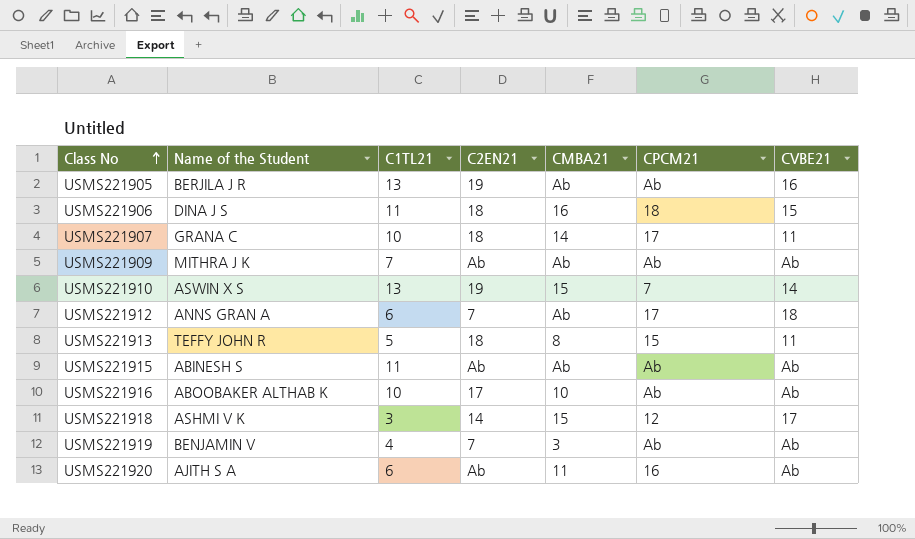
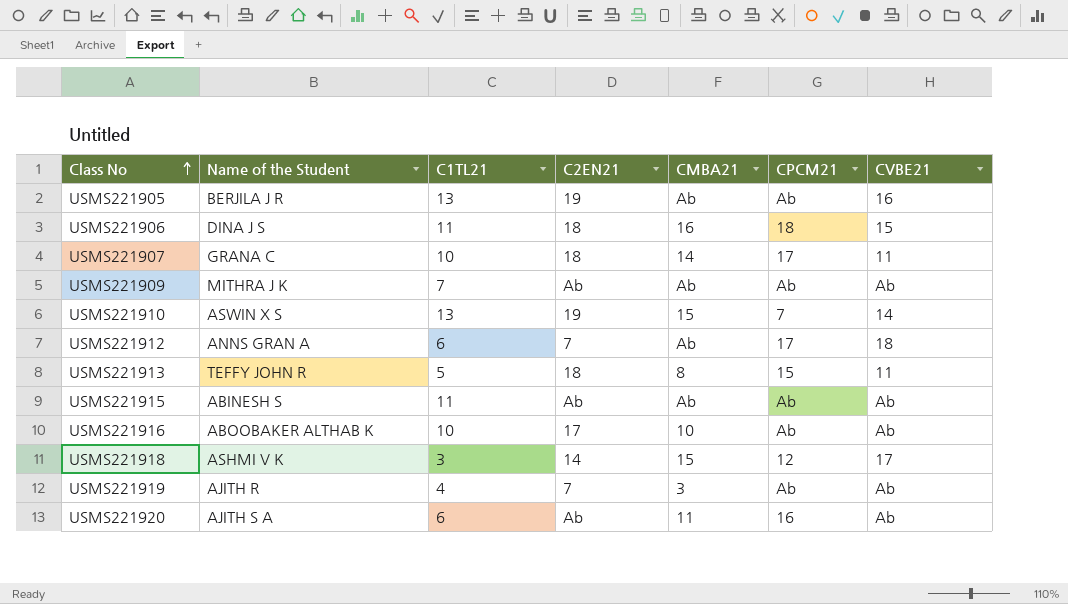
USMS221919 | Name of the Student: BENJAMIN V -> AJITH R

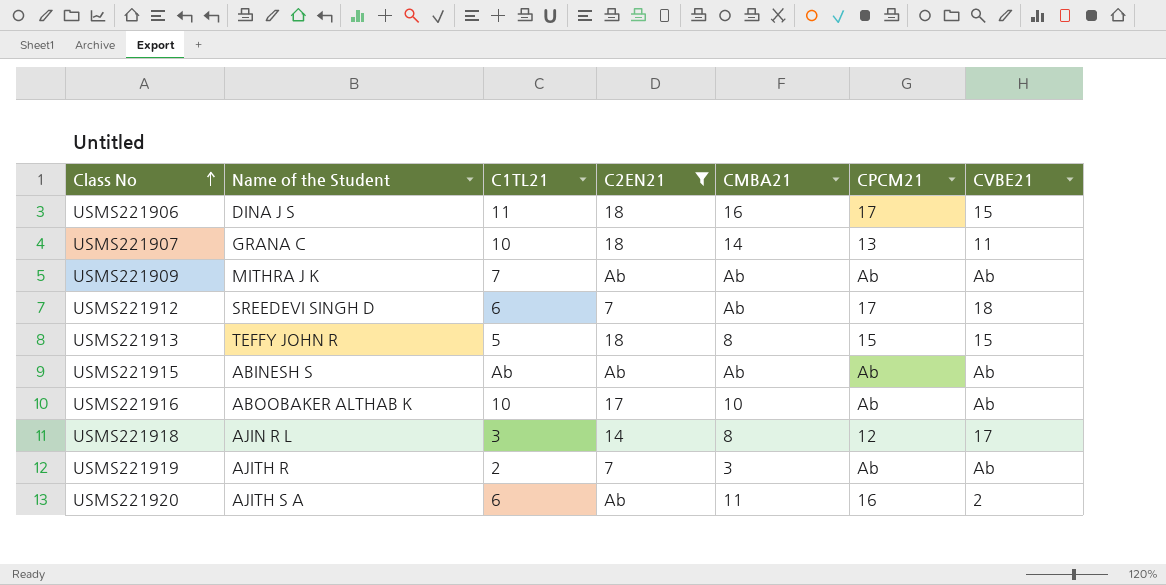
filter: none -> C2EN21 != 19
USMS221906 | CPCM21: 18 -> 17
USMS221907 | CPCM21: 17 -> 13
USMS221912 | Name of the Student: ANNS GRAN A -> SREEDEVI SINGH D
USMS221913 | CVBE21: 11 -> 15
USMS221915 | C1TL21: 11 -> Ab
USMS221918 | Name of the Student: ASHMI V K -> AJIN R L
USMS221918 | CMBA21: 15 -> 8
USMS221919 | C1TL21: 4 -> 2
USMS221920 | CVBE21: Ab -> 2

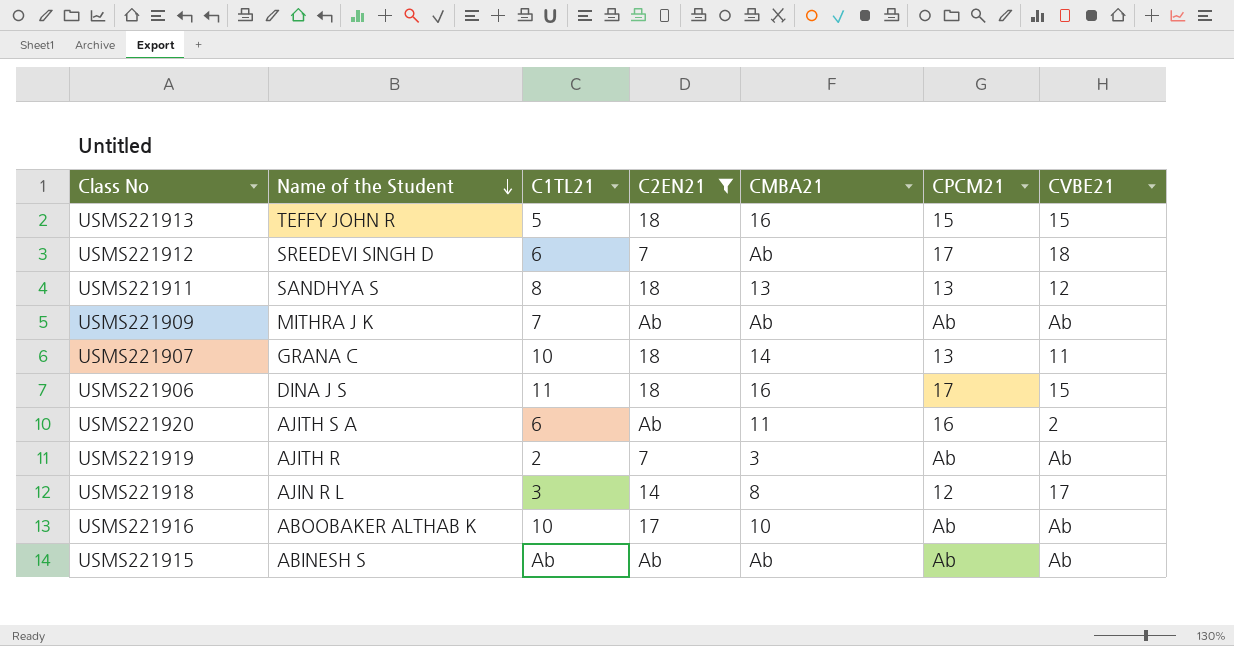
row order: Class No ascending -> Name of the Student descending
USMS221913 | CMBA21: 8 -> 16
row USMS221911: none -> SANDHYA S | 8 | 18 | 13 | 13 | 12

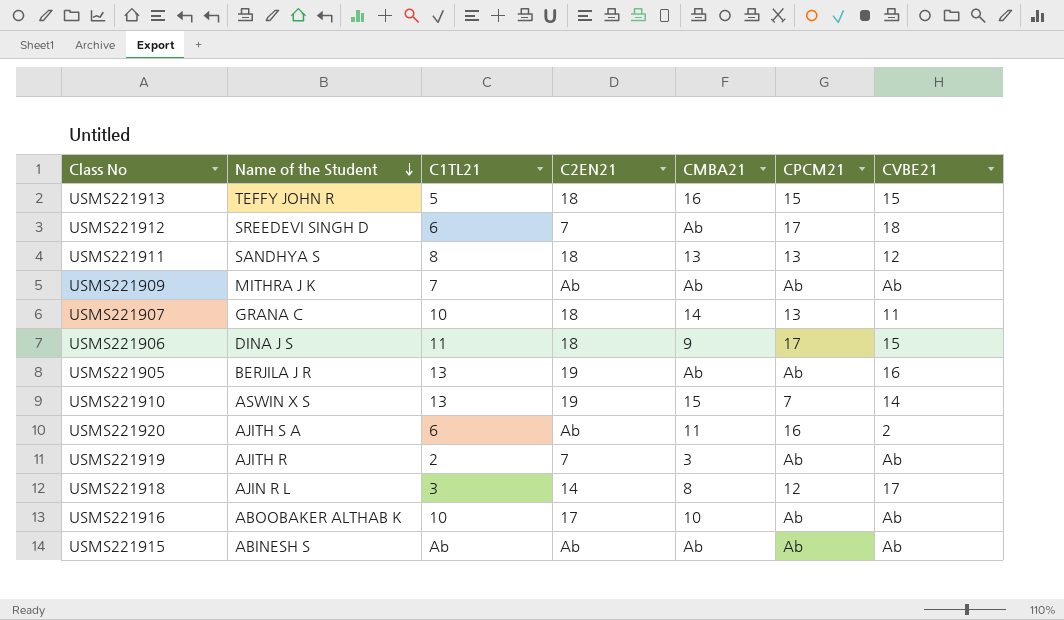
filter: C2EN21 != 19 -> none
USMS221906 | CMBA21: 16 -> 9

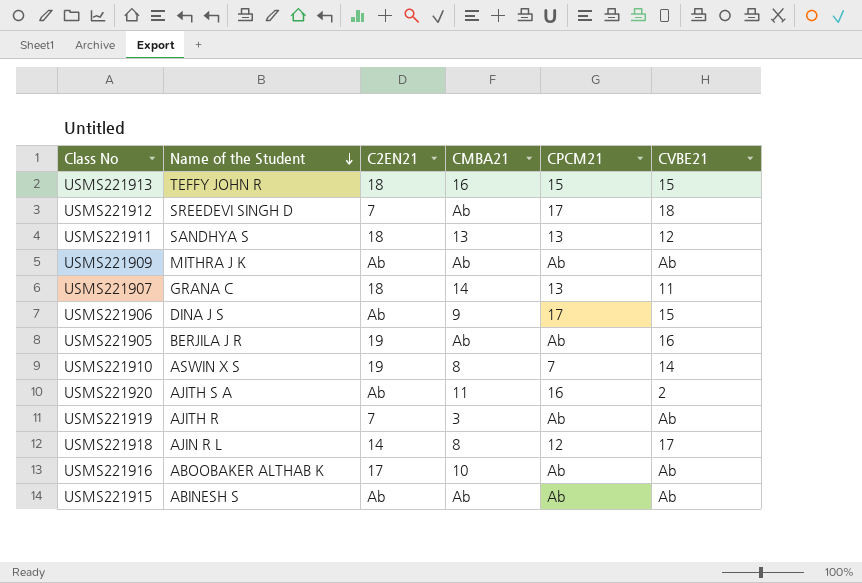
column C1TL21 | position: 3 -> none
USMS221906 | C2EN21: 18 -> Ab
USMS221910 | CMBA21: 15 -> 8

